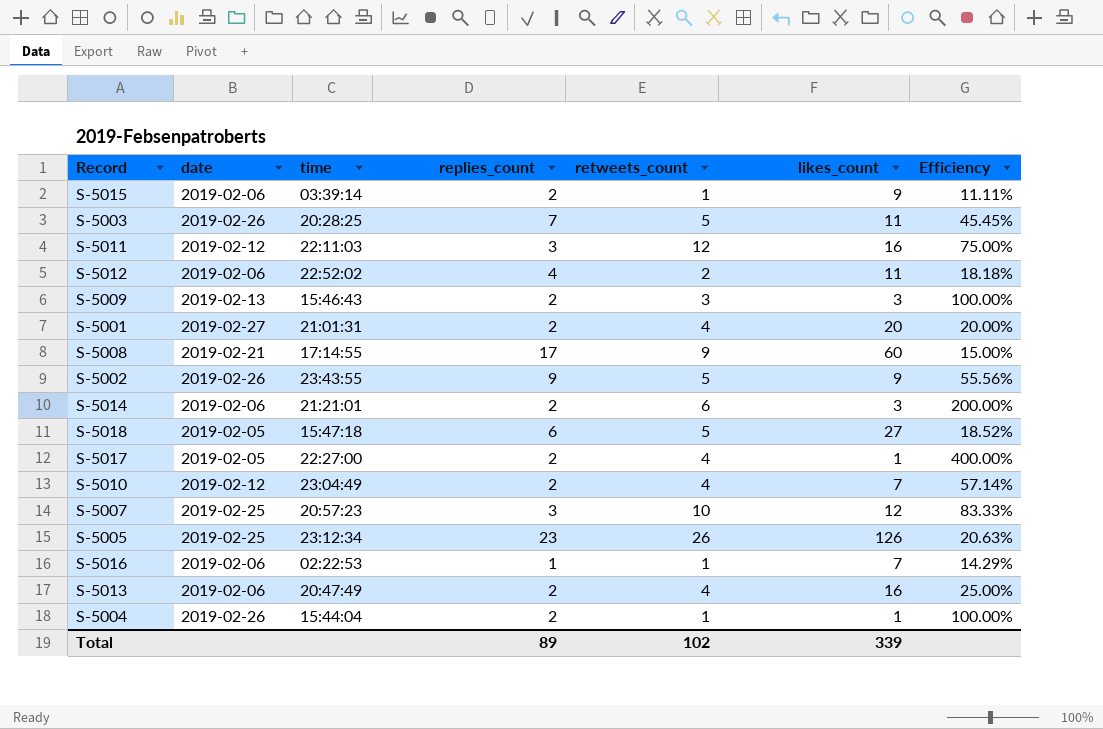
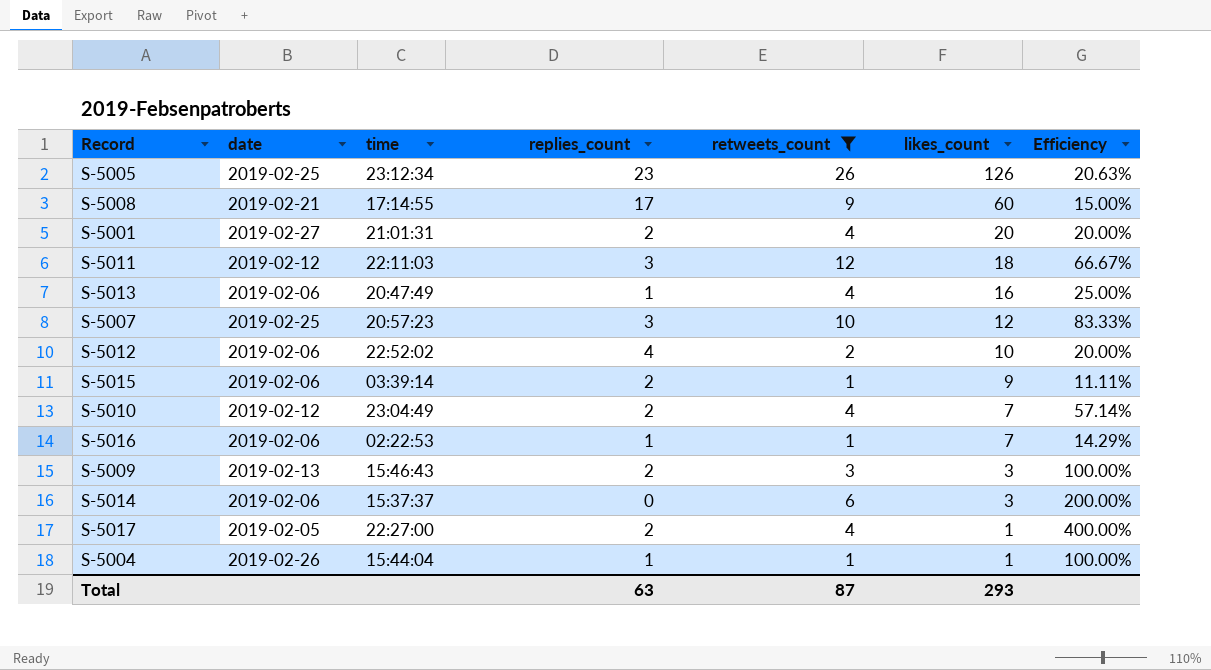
filter: none -> retweets_count != 5
row order: none -> likes_count descending
S-5011 | likes_count: 16 -> 18
S-5011 | Efficiency: 75.00% -> 66.67%
S-5013 | replies_count: 2 -> 1
S-5012 | likes_count: 11 -> 10
S-5012 | Efficiency: 18.18% -> 20.00%
S-5014 | time: 21:21:01 -> 15:37:37
S-5014 | replies_count: 2 -> 0
S-5004 | replies_count: 2 -> 1
Total | replies_count: 89 -> 63
Total | retweets_count: 102 -> 87
Total | likes_count: 339 -> 293

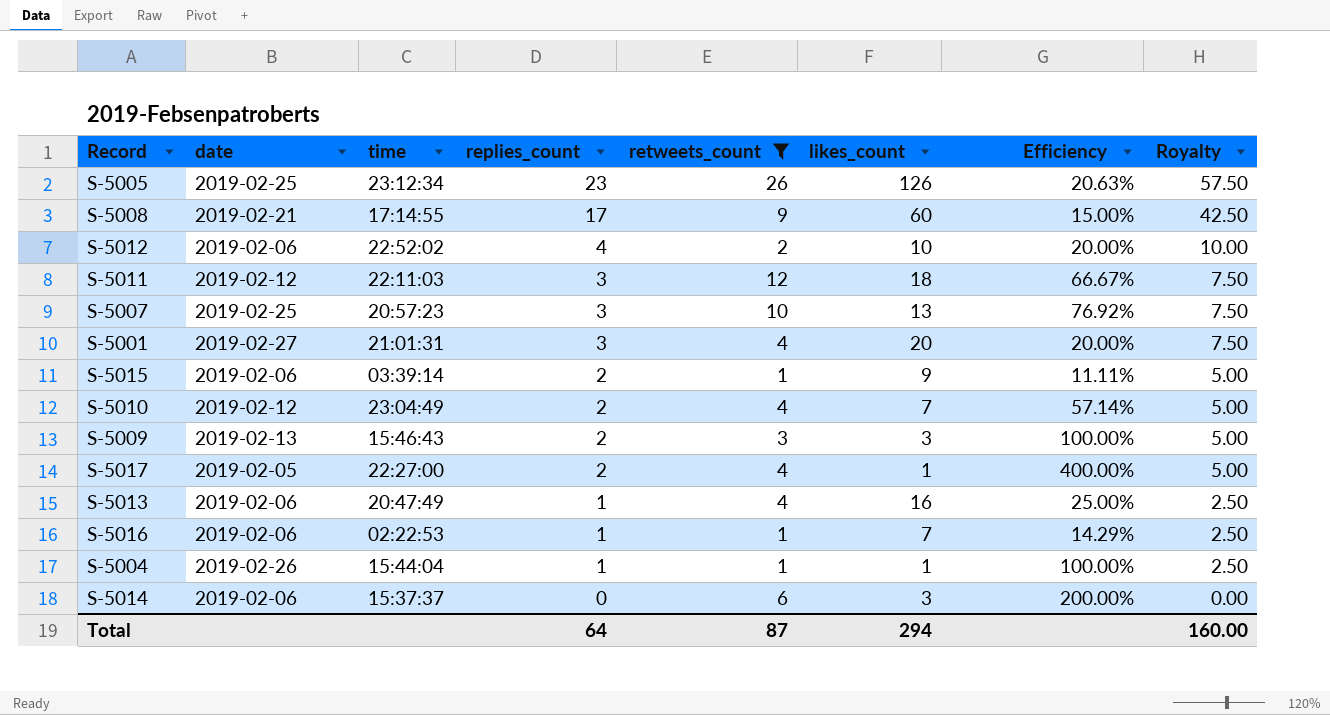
row order: likes_count descending -> replies_count descending
column Royalty | formula: none -> [replies_count] * 2.5
S-5007 | likes_count: 12 -> 13
S-5007 | Efficiency: 83.33% -> 76.92%
S-5001 | replies_count: 2 -> 3
Total | replies_count: 63 -> 64
Total | likes_count: 293 -> 294

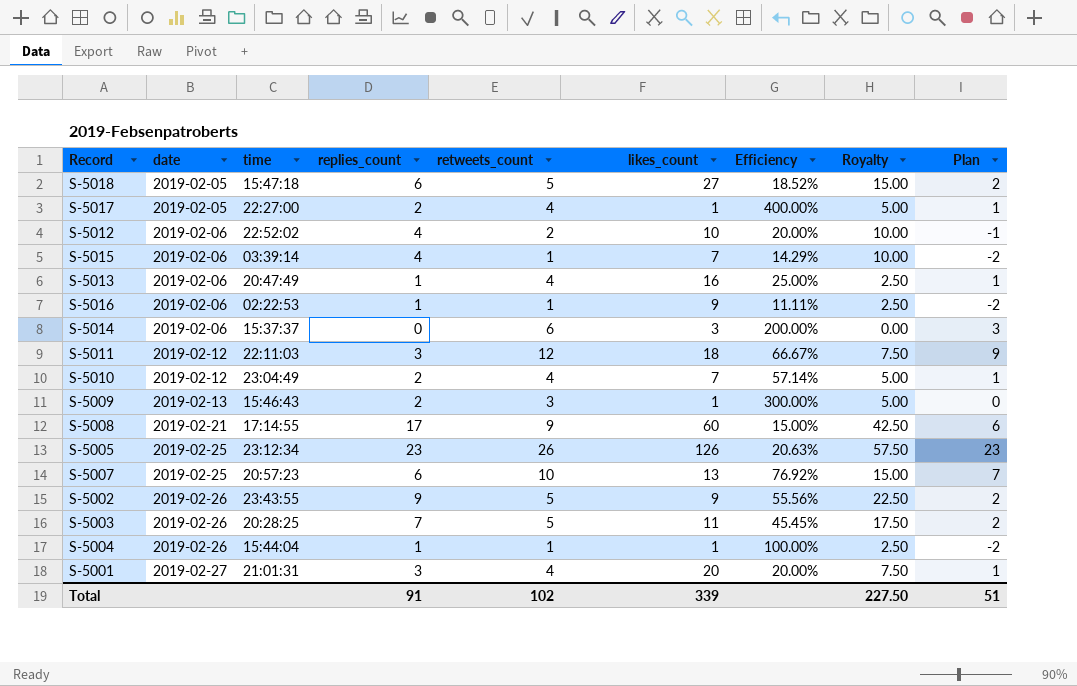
filter: retweets_count != 5 -> none
row order: replies_count descending -> date ascending
column Plan | formula: none -> [retweets_count] - 3
S-5015 | replies_count: 2 -> 4
S-5015 | likes_count: 9 -> 7
S-5015 | Efficiency: 11.11% -> 14.29%
S-5015 | Royalty: 5.00 -> 10.00
S-5016 | likes_count: 7 -> 9
S-5016 | Efficiency: 14.29% -> 11.11%
S-5009 | likes_count: 3 -> 1
S-5009 | Efficiency: 100.00% -> 300.00%
S-5007 | replies_count: 3 -> 6
S-5007 | Royalty: 7.50 -> 15.00
Total | replies_count: 64 -> 91
Total | retweets_count: 87 -> 102
Total | likes_count: 294 -> 339
Total | Royalty: 160.00 -> 227.50

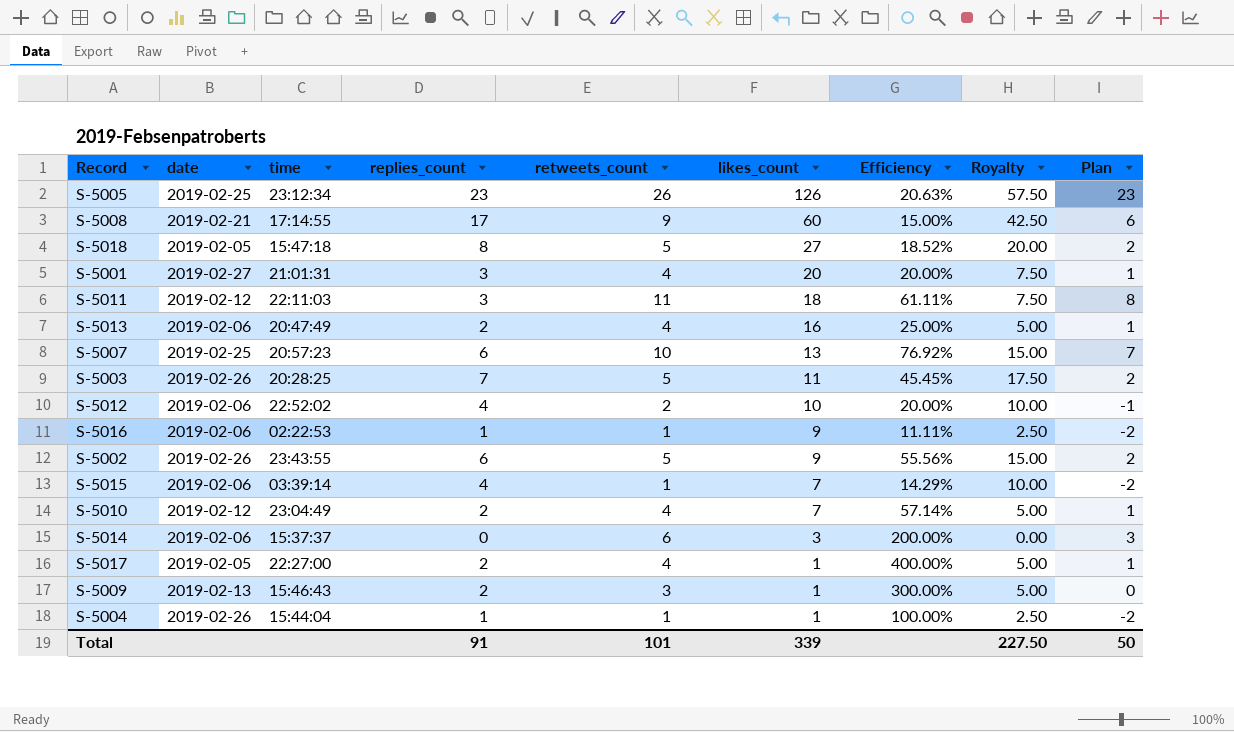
row order: date ascending -> likes_count descending
S-5018 | replies_count: 6 -> 8
S-5018 | Royalty: 15.00 -> 20.00
S-5011 | retweets_count: 12 -> 11
S-5011 | Efficiency: 66.67% -> 61.11%
S-5011 | Plan: 9 -> 8
S-5013 | replies_count: 1 -> 2
S-5013 | Royalty: 2.50 -> 5.00
S-5002 | replies_count: 9 -> 6
S-5002 | Royalty: 22.50 -> 15.00
Total | retweets_count: 102 -> 101
Total | Plan: 51 -> 50

